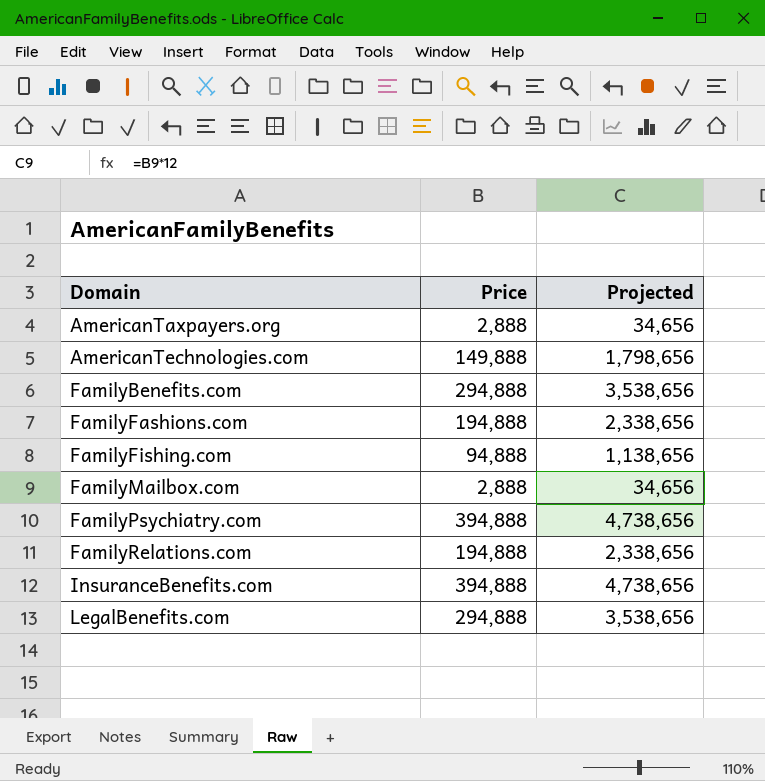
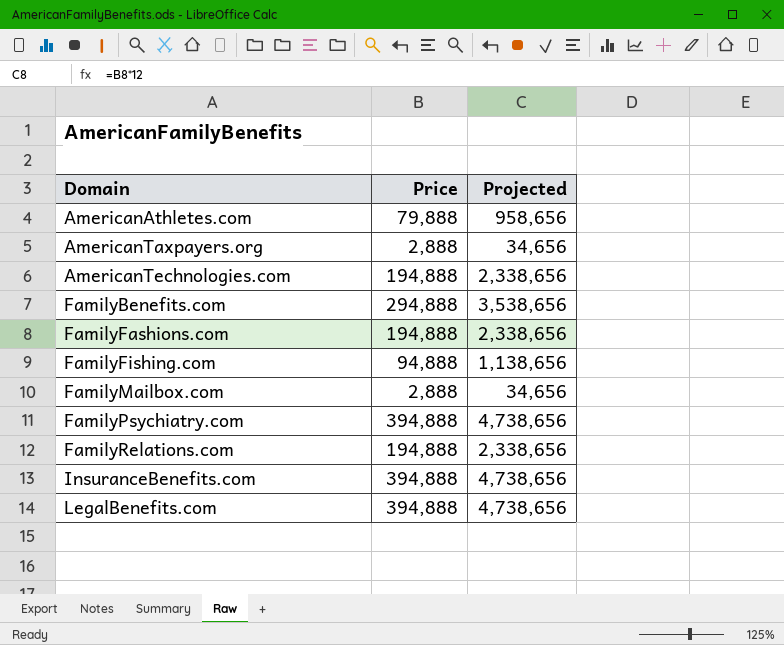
row AmericanAthletes.com: none -> 79,888 | 958,656
AmericanTechnologies.com | Price: 149,888 -> 194,888
AmericanTechnologies.com | Projected: 1,798,656 -> 2,338,656
LegalBenefits.com | Price: 294,888 -> 394,888
LegalBenefits.com | Projected: 3,538,656 -> 4,738,656

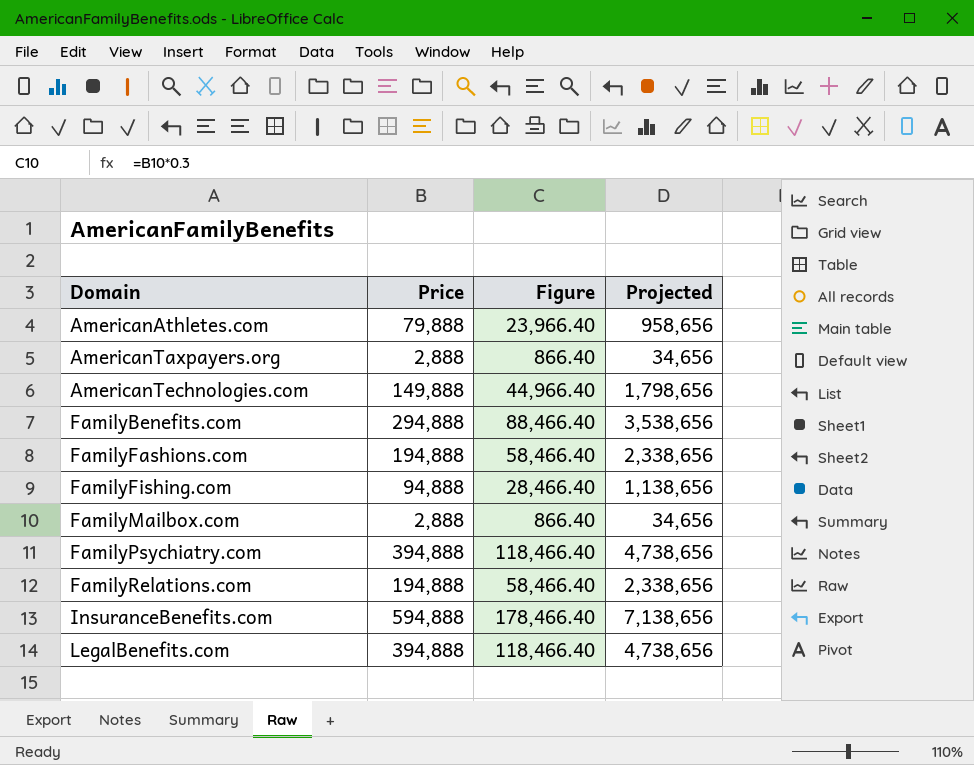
column Figure | formula: none -> [Price] * 0.3
AmericanTechnologies.com | Price: 194,888 -> 149,888
AmericanTechnologies.com | Projected: 2,338,656 -> 1,798,656
InsuranceBenefits.com | Price: 394,888 -> 594,888
InsuranceBenefits.com | Projected: 4,738,656 -> 7,138,656

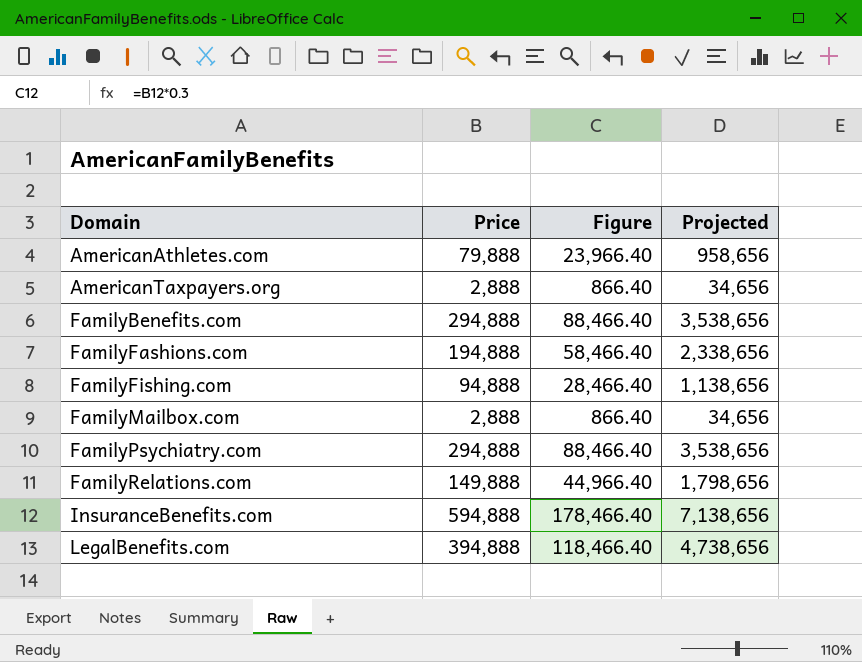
row AmericanTechnologies.com: 149,888 | 44,966.40 | 1,798,656 -> none
FamilyPsychiatry.com | Price: 394,888 -> 294,888
FamilyPsychiatry.com | Figure: 118,466.40 -> 88,466.40
FamilyPsychiatry.com | Projected: 4,738,656 -> 3,538,656
FamilyRelations.com | Price: 194,888 -> 149,888
FamilyRelations.com | Figure: 58,466.40 -> 44,966.40
FamilyRelations.com | Projected: 2,338,656 -> 1,798,656

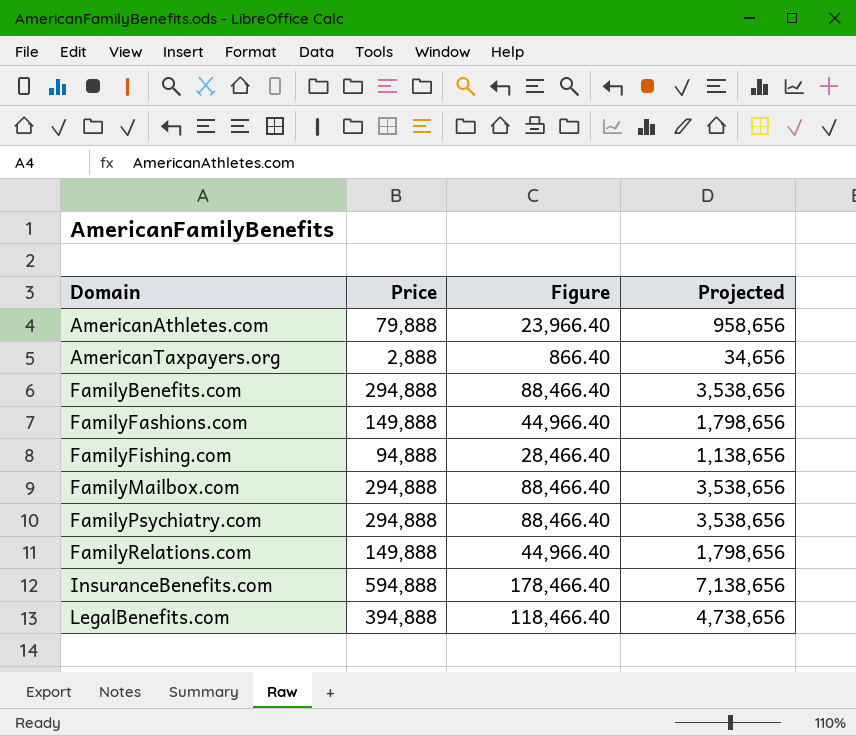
FamilyFashions.com | Price: 194,888 -> 149,888
FamilyFashions.com | Figure: 58,466.40 -> 44,966.40
FamilyFashions.com | Projected: 2,338,656 -> 1,798,656
FamilyMailbox.com | Price: 2,888 -> 294,888
FamilyMailbox.com | Figure: 866.40 -> 88,466.40
FamilyMailbox.com | Projected: 34,656 -> 3,538,656

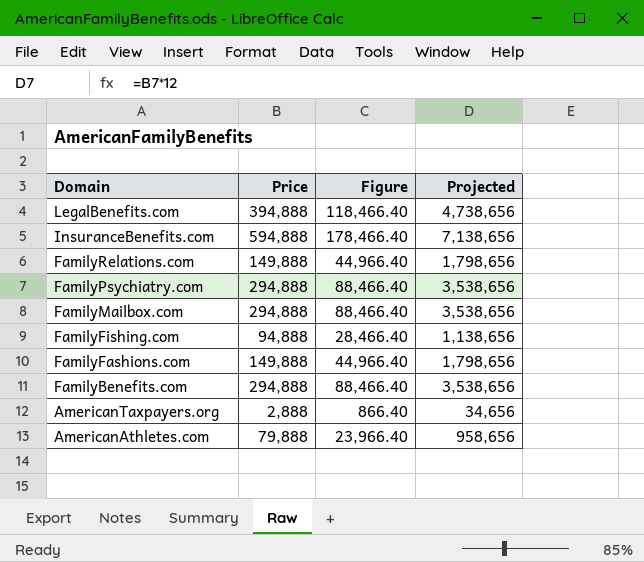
row order: Domain ascending -> Domain descending

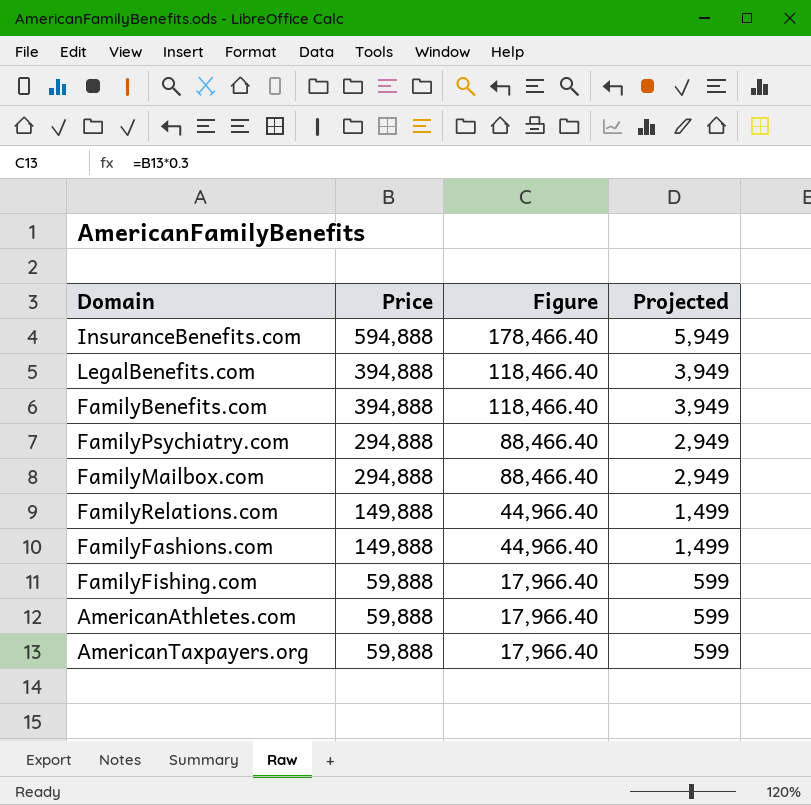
row order: Domain descending -> Price descending
column Projected | formula: [Price] * 12 -> [Price] * 0.01
FamilyBenefits.com | Price: 294,888 -> 394,888
FamilyBenefits.com | Figure: 88,466.40 -> 118,466.40
FamilyFishing.com | Price: 94,888 -> 59,888
FamilyFishing.com | Figure: 28,466.40 -> 17,966.40
AmericanAthletes.com | Price: 79,888 -> 59,888
AmericanAthletes.com | Figure: 23,966.40 -> 17,966.40
AmericanTaxpayers.org | Price: 2,888 -> 59,888
AmericanTaxpayers.org | Figure: 866.40 -> 17,966.40

